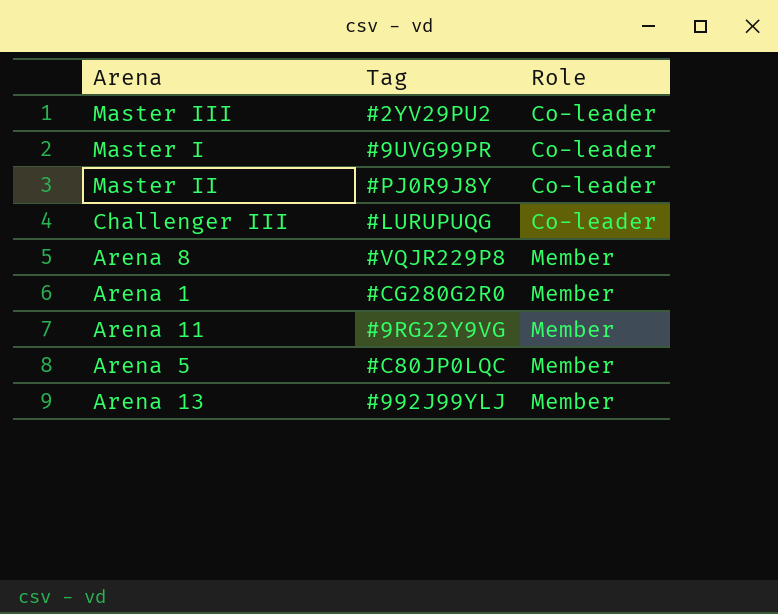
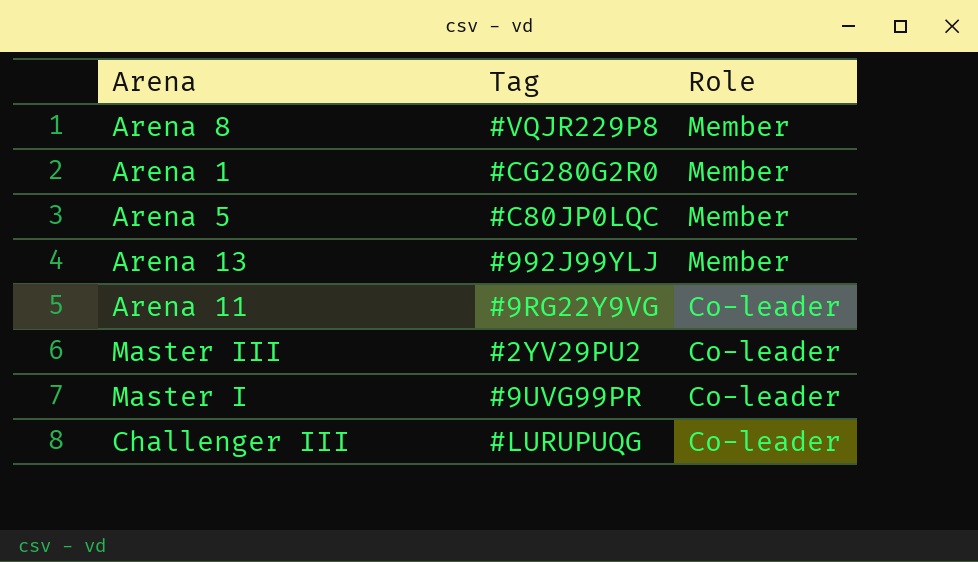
row order: Role ascending -> Role descending
row Master II: #PJ0R9J8Y | Co-leader -> none
Arena 11 | Role: Member -> Co-leader

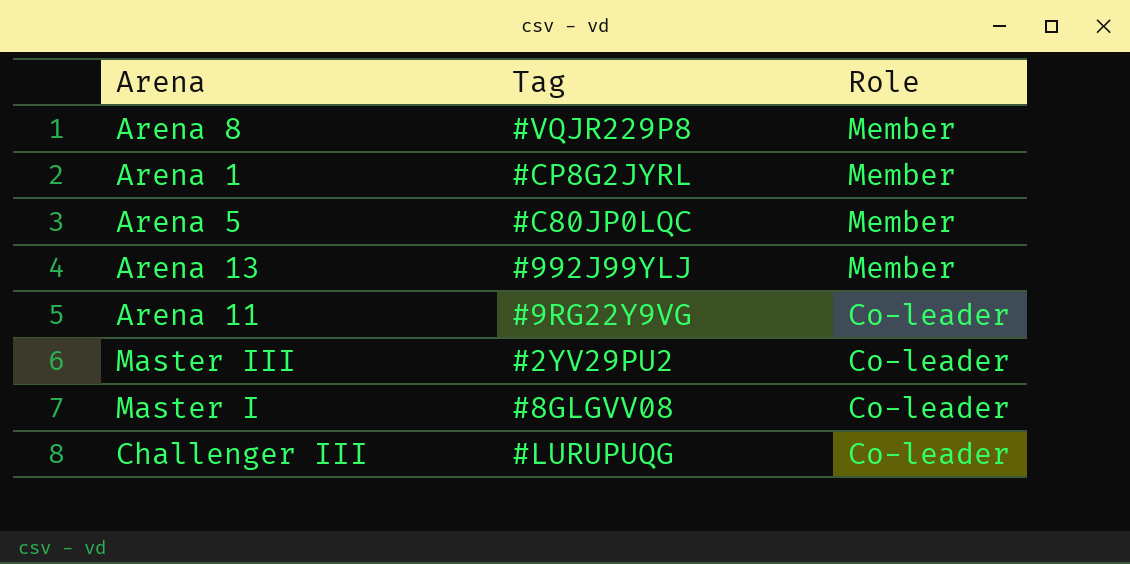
Arena 1 | Tag: #CG280G2R0 -> #CP8G2JYRL
Master I | Tag: #9UVG99PR -> #8GLGVV08

